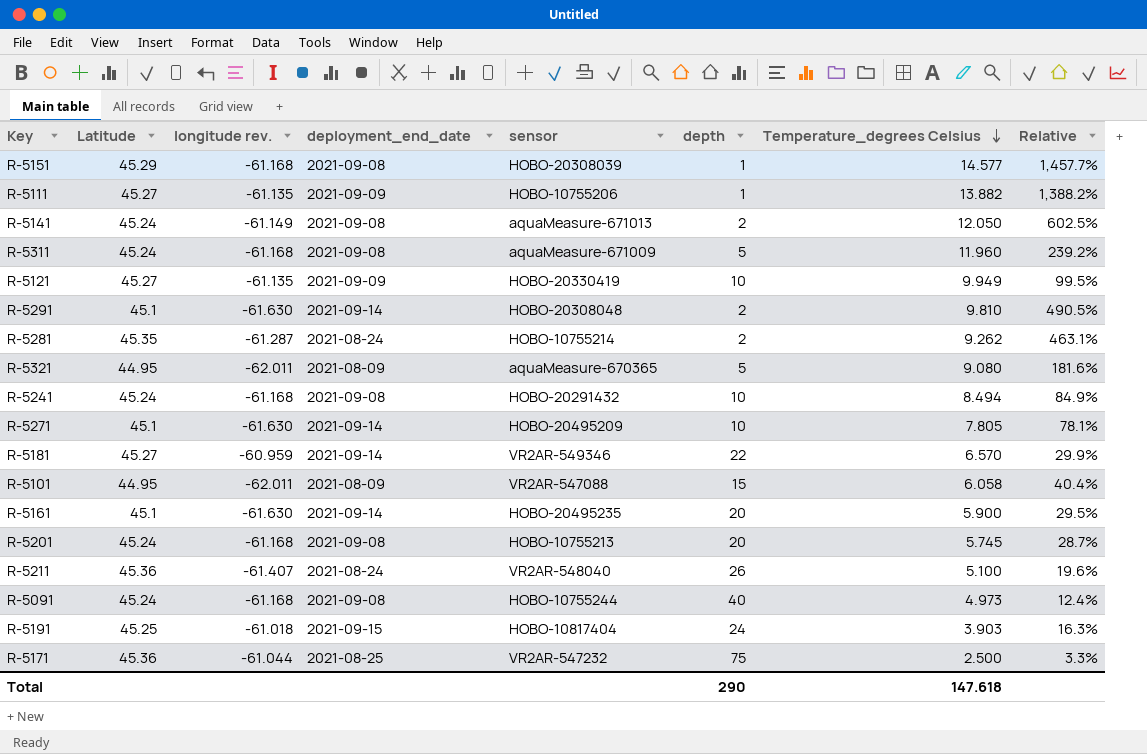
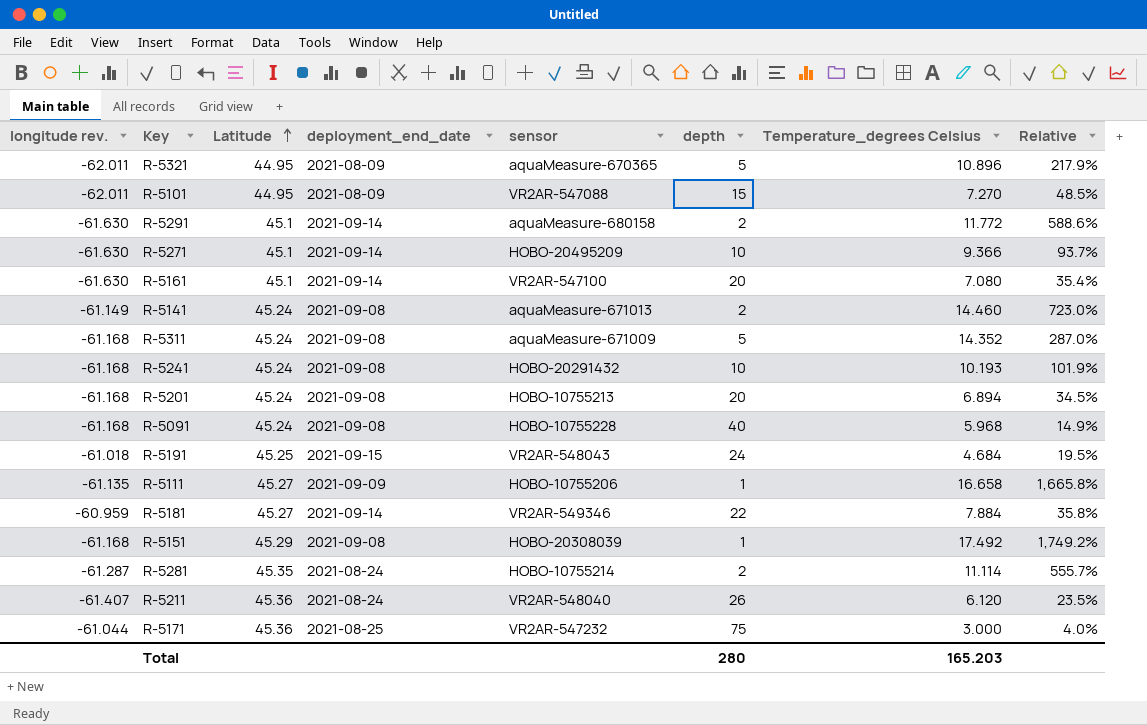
row order: Temperature_degrees Celsius descending -> Latitude ascending
column longitude rev. | position: 3 -> 1
row R-5121: 45.27 | -61.135 | 2021-09-09 | HOBO-20330419 | 10 | 9.949 | 99.5% -> none
R-5321 | Temperature_degrees Celsius: 9.080 -> 10.896
R-5321 | Relative: 181.6% -> 217.9%
R-5101 | Temperature_degrees Celsius: 6.058 -> 7.270
R-5101 | Relative: 40.4% -> 48.5%
R-5291 | sensor: HOBO-20308048 -> aquaMeasure-680158
R-5291 | Temperature_degrees Celsius: 9.810 -> 11.772
R-5291 | Relative: 490.5% -> 588.6%
R-5271 | Temperature_degrees Celsius: 7.805 -> 9.366
R-5271 | Relative: 78.1% -> 93.7%
R-5161 | sensor: HOBO-20495235 -> VR2AR-547100
R-5161 | Temperature_degrees Celsius: 5.900 -> 7.080
R-5161 | Relative: 29.5% -> 35.4%
R-5141 | Temperature_degrees Celsius: 12.050 -> 14.460
R-5141 | Relative: 602.5% -> 723.0%
R-5311 | Temperature_degrees Celsius: 11.960 -> 14.352
R-5311 | Relative: 239.2% -> 287.0%
R-5241 | Temperature_degrees Celsius: 8.494 -> 10.193
R-5241 | Relative: 84.9% -> 101.9%
R-5201 | Temperature_degrees Celsius: 5.745 -> 6.894
R-5201 | Relative: 28.7% -> 34.5%
R-5091 | sensor: HOBO-10755244 -> HOBO-10755228
R-5091 | Temperature_degrees Celsius: 4.973 -> 5.968
R-5091 | Relative: 12.4% -> 14.9%
R-5191 | sensor: HOBO-10817404 -> VR2AR-548043
R-5191 | Temperature_degrees Celsius: 3.903 -> 4.684
R-5191 | Relative: 16.3% -> 19.5%
R-5111 | Temperature_degrees Celsius: 13.882 -> 16.658
R-5111 | Relative: 1,388.2% -> 1,665.8%
R-5181 | Temperature_degrees Celsius: 6.570 -> 7.884
R-5181 | Relative: 29.9% -> 35.8%
R-5151 | Temperature_degrees Celsius: 14.577 -> 17.492
R-5151 | Relative: 1,457.7% -> 1,749.2%
R-5281 | Temperature_degrees Celsius: 9.262 -> 11.114
R-5281 | Relative: 463.1% -> 555.7%
R-5211 | Temperature_degrees Celsius: 5.100 -> 6.120
R-5211 | Relative: 19.6% -> 23.5%
R-5171 | Temperature_degrees Celsius: 2.500 -> 3.000
R-5171 | Relative: 3.3% -> 4.0%
Total | depth: 290 -> 280
Total | Temperature_degrees Celsius: 147.618 -> 165.203

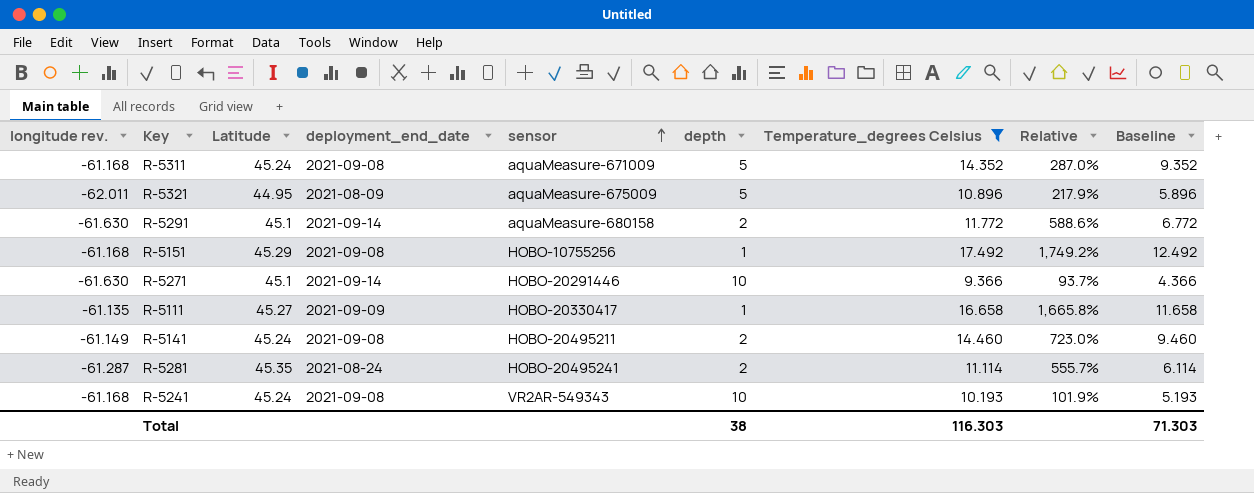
filter: none -> Temperature_degrees Celsius >= 9.366
row order: Latitude ascending -> sensor ascending
column Baseline | formula: none -> [Temperature_degrees Celsius] - 5
R-5321 | sensor: aquaMeasure-670365 -> aquaMeasure-675009
R-5151 | sensor: HOBO-20308039 -> HOBO-10755256
R-5271 | sensor: HOBO-20495209 -> HOBO-20291446
R-5111 | sensor: HOBO-10755206 -> HOBO-20330417
R-5141 | sensor: aquaMeasure-671013 -> HOBO-20495211
R-5281 | sensor: HOBO-10755214 -> HOBO-20495241
R-5241 | sensor: HOBO-20291432 -> VR2AR-549343
Total | depth: 280 -> 38
Total | Temperature_degrees Celsius: 165.203 -> 116.303

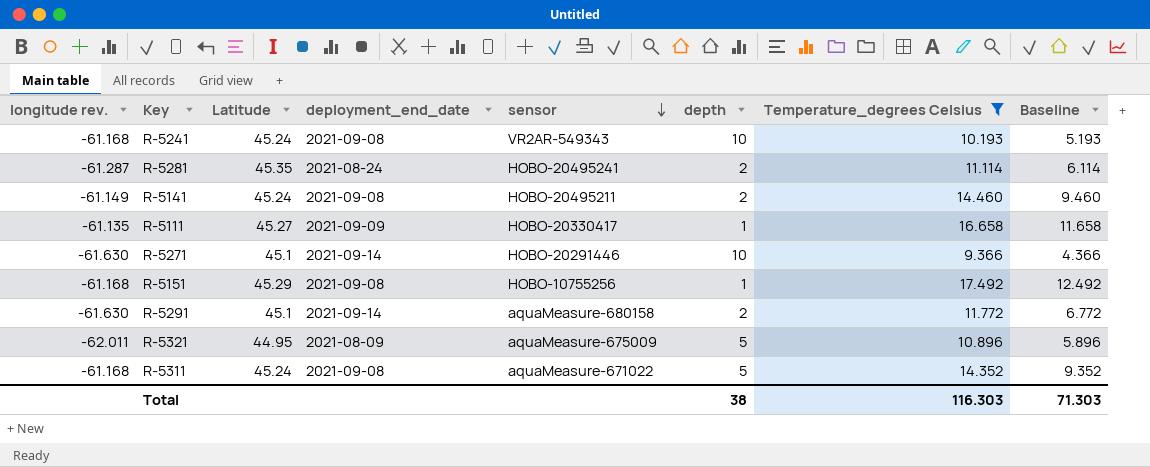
row order: sensor ascending -> sensor descending
column Relative | formula: [Temperature_degrees Celsius] / [depth] -> none
R-5311 | sensor: aquaMeasure-671009 -> aquaMeasure-671022

